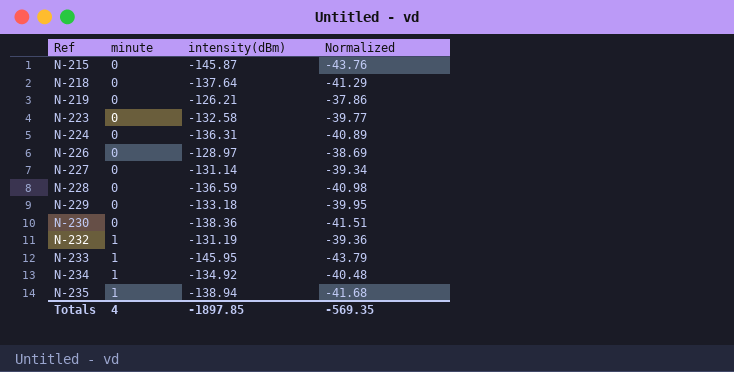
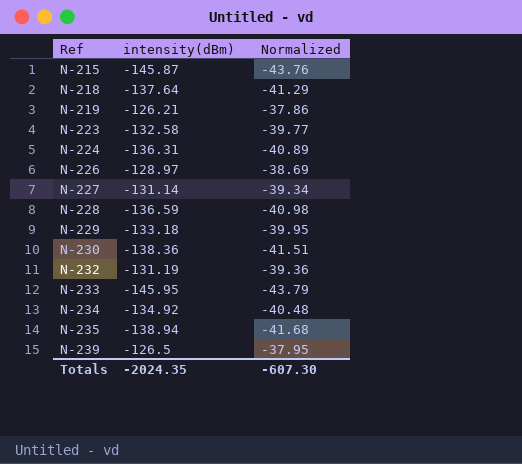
column minute | position: 2 -> none
row N-239: none -> -126.5 | -37.95
Totals | intensity(dBm): -1897.85 -> -2024.35
Totals | Normalized: -569.35 -> -607.30

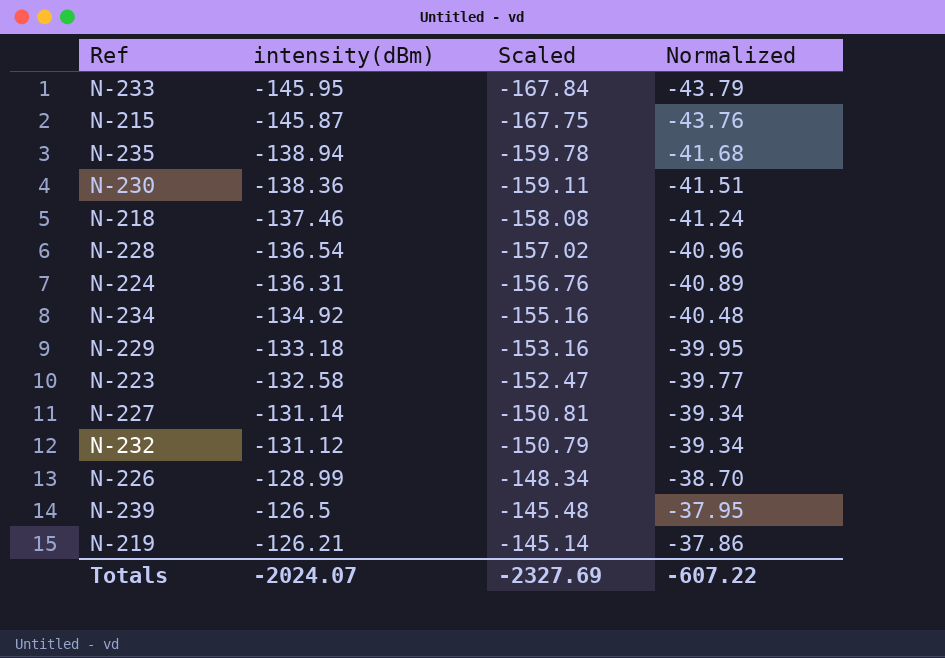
row order: Ref ascending -> intensity(dBm) ascending
column Scaled | formula: none -> [intensity(dBm)] * 1.15
N-218 | intensity(dBm): -137.64 -> -137.46
N-218 | Normalized: -41.29 -> -41.24
N-228 | intensity(dBm): -136.59 -> -136.54
N-228 | Normalized: -40.98 -> -40.96
N-232 | intensity(dBm): -131.19 -> -131.12
N-232 | Normalized: -39.36 -> -39.34
N-226 | intensity(dBm): -128.97 -> -128.99
N-226 | Normalized: -38.69 -> -38.70
Totals | intensity(dBm): -2024.35 -> -2024.07
Totals | Normalized: -607.30 -> -607.22

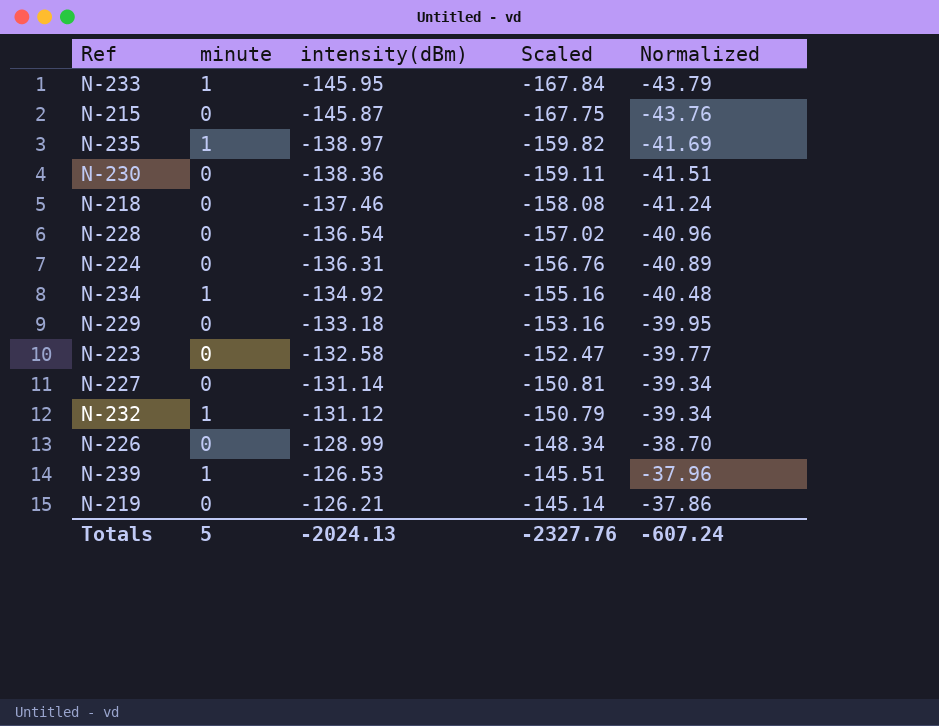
column minute | position: none -> 2
N-235 | intensity(dBm): -138.94 -> -138.97
N-235 | Scaled: -159.78 -> -159.82
N-235 | Normalized: -41.68 -> -41.69
N-239 | intensity(dBm): -126.5 -> -126.53
N-239 | Scaled: -145.48 -> -145.51
N-239 | Normalized: -37.95 -> -37.96
Totals | intensity(dBm): -2024.07 -> -2024.13
Totals | Scaled: -2327.69 -> -2327.76
Totals | Normalized: -607.22 -> -607.24

